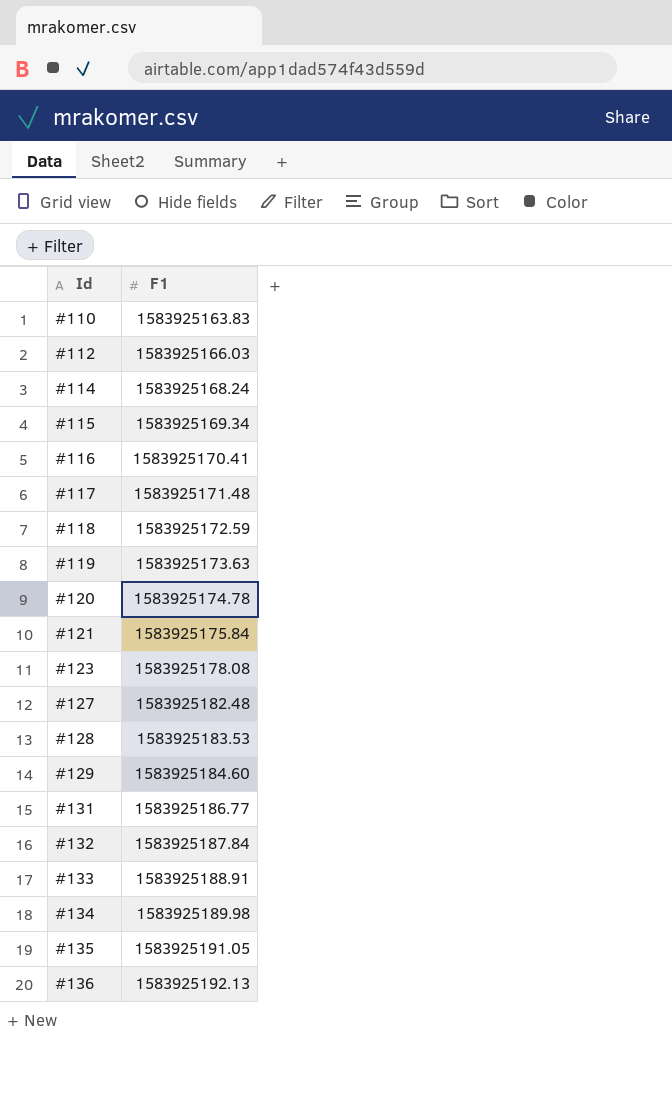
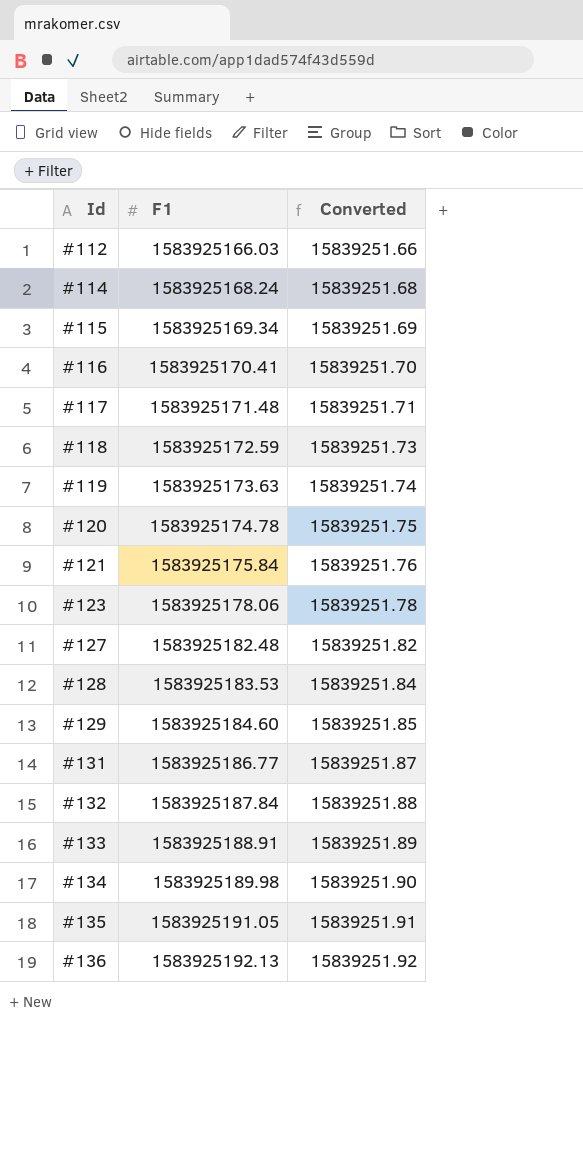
column Converted | formula: none -> [F1] * 0.01
row #110: 1583925163.83 -> none
#123 | F1: 1583925178.08 -> 1583925178.06

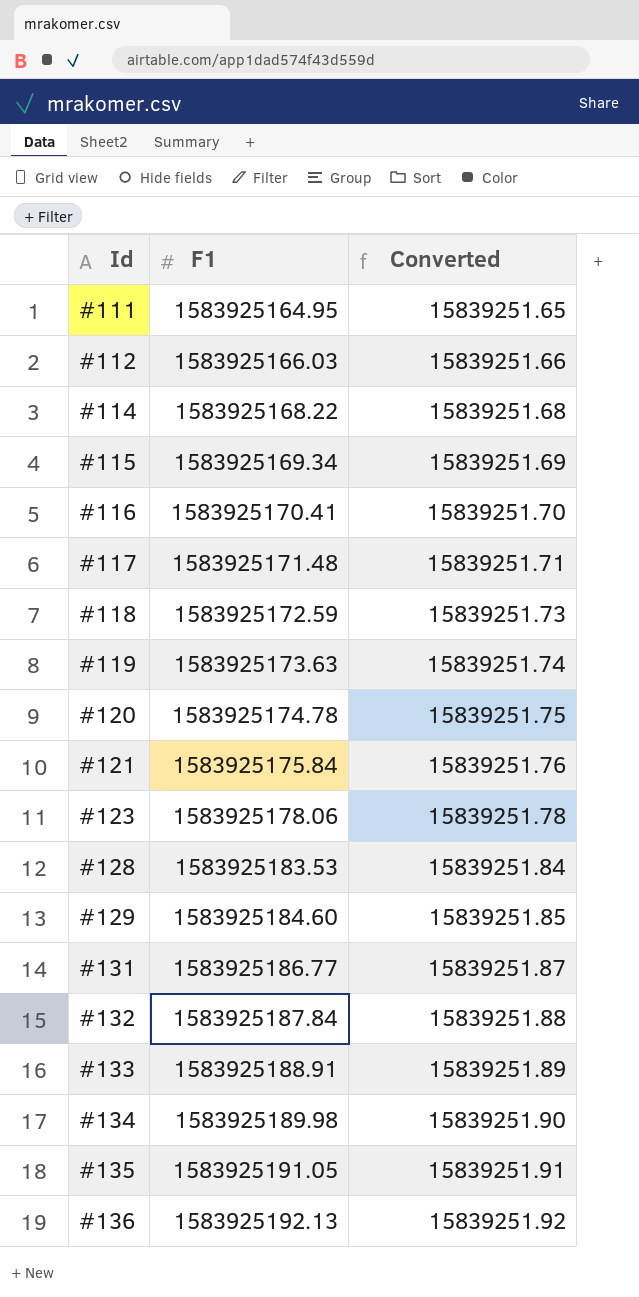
row #127: 1583925182.48 | 15839251.82 -> none
row #111: none -> 1583925164.95 | 15839251.65
#114 | F1: 1583925168.24 -> 1583925168.22

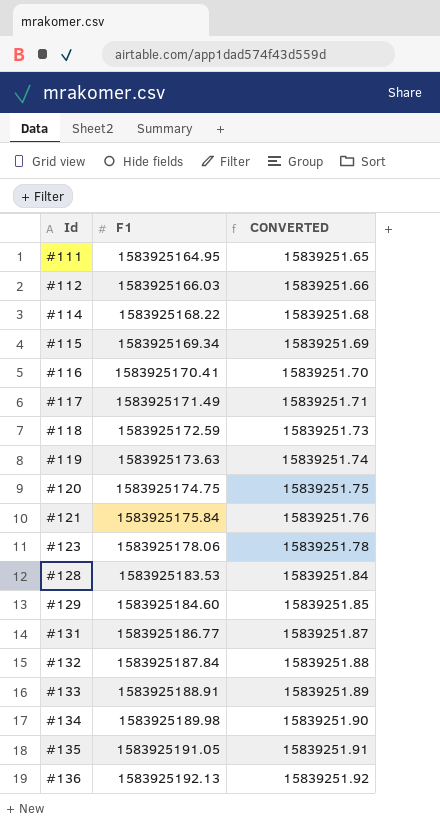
column name: Converted -> CONVERTED
#117 | F1: 1583925171.48 -> 1583925171.49
#120 | F1: 1583925174.78 -> 1583925174.75

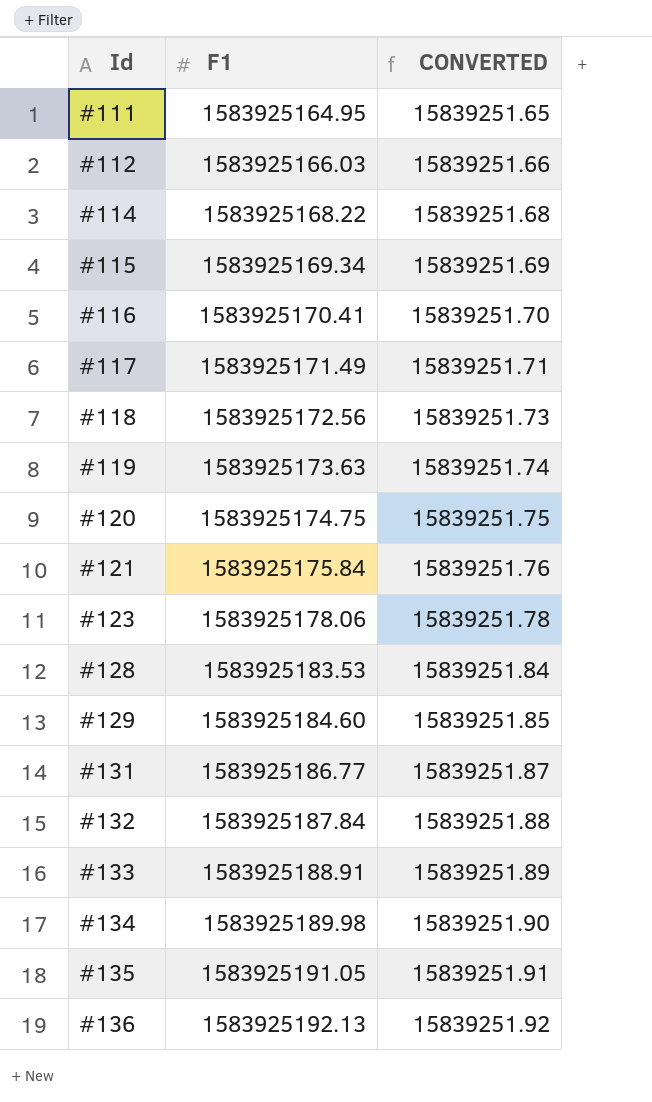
#118 | F1: 1583925172.59 -> 1583925172.56

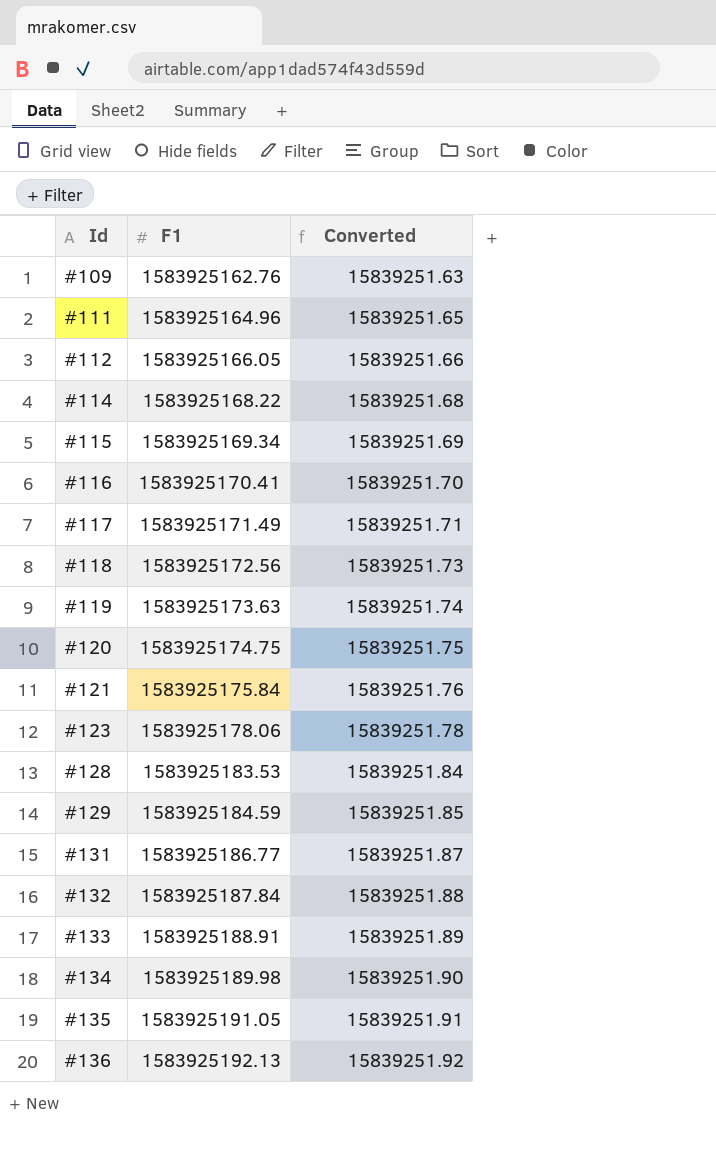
column name: CONVERTED -> Converted
row #109: none -> 1583925162.76 | 15839251.63
#111 | F1: 1583925164.95 -> 1583925164.96
#112 | F1: 1583925166.03 -> 1583925166.05
#129 | F1: 1583925184.60 -> 1583925184.59

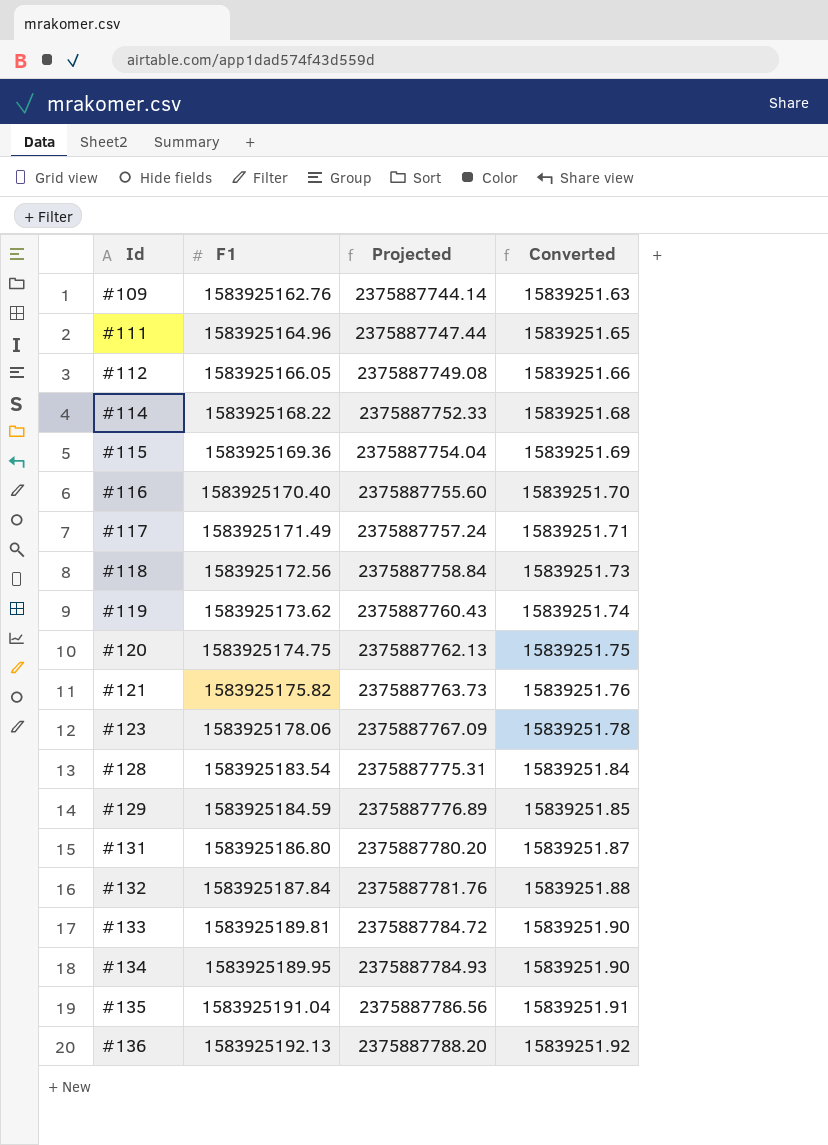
column Projected | formula: none -> [F1] * 1.5
#115 | F1: 1583925169.34 -> 1583925169.36
#116 | F1: 1583925170.41 -> 1583925170.40
#119 | F1: 1583925173.63 -> 1583925173.62
#121 | F1: 1583925175.84 -> 1583925175.82
#128 | F1: 1583925183.53 -> 1583925183.54
#131 | F1: 1583925186.77 -> 1583925186.80
#133 | F1: 1583925188.91 -> 1583925189.81
#133 | Converted: 15839251.89 -> 15839251.90
#134 | F1: 1583925189.98 -> 1583925189.95
#135 | F1: 1583925191.05 -> 1583925191.04

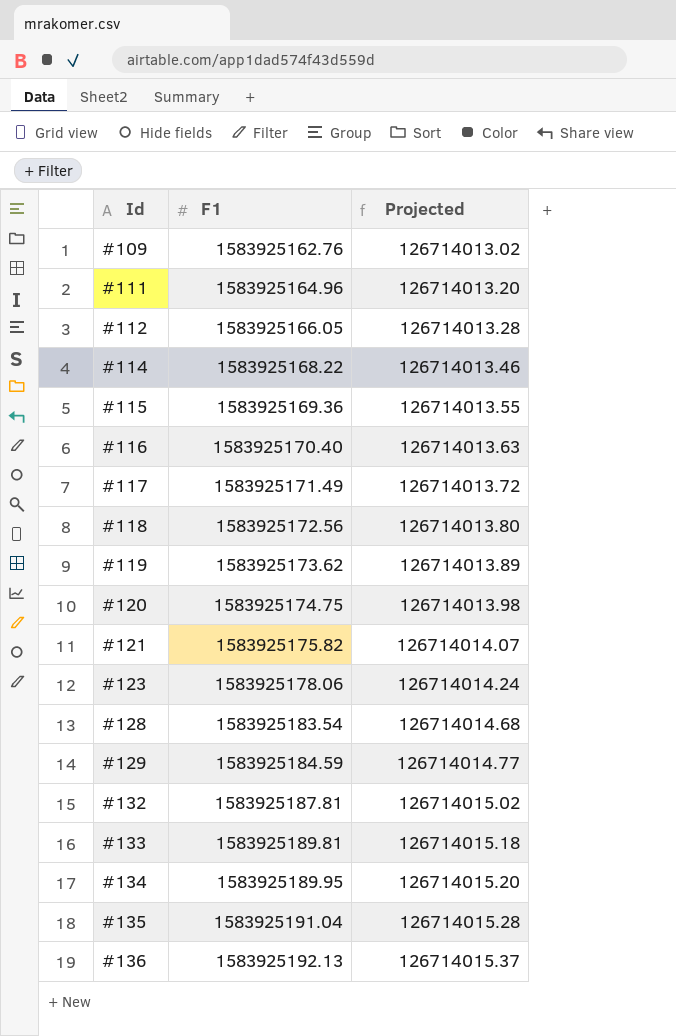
column Converted | formula: [F1] * 0.01 -> none
column Projected | formula: [F1] * 1.5 -> [F1] * 0.08
row #131: 1583925186.80 | 2375887780.20 | 15839251.87 -> none
#132 | F1: 1583925187.84 -> 1583925187.81

